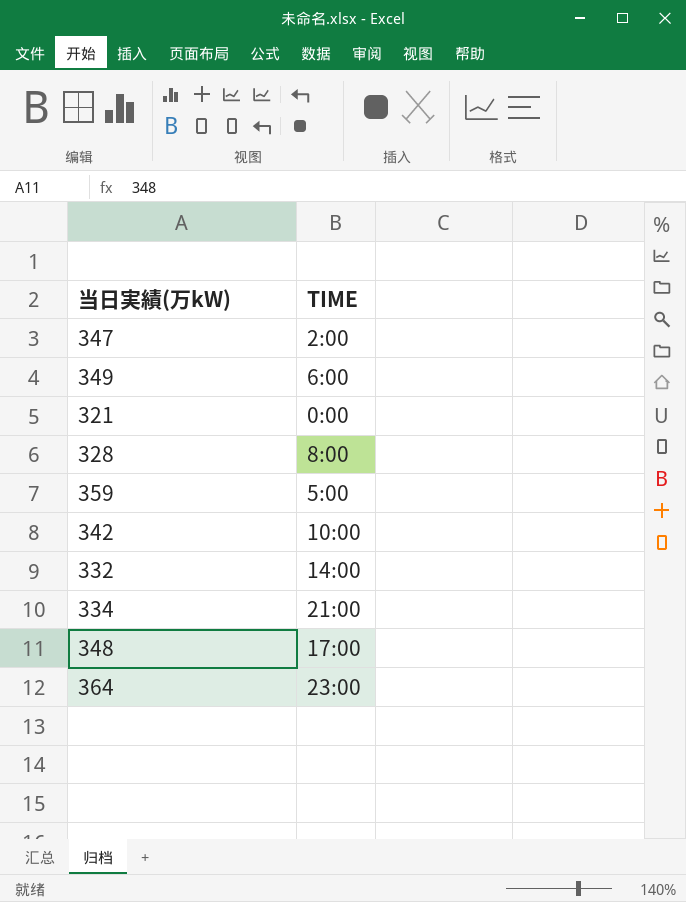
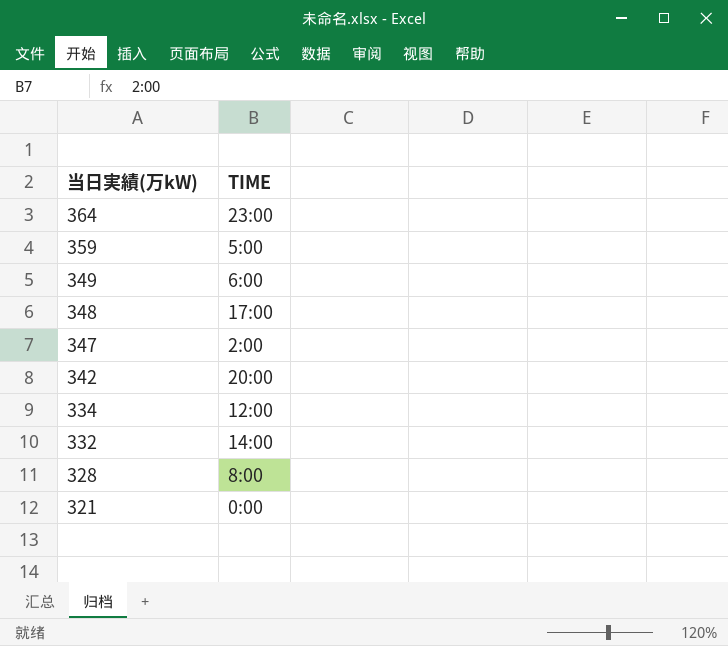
row order: none -> 当日実績(万kW) descending
342 | TIME: 10:00 -> 20:00
334 | TIME: 21:00 -> 12:00

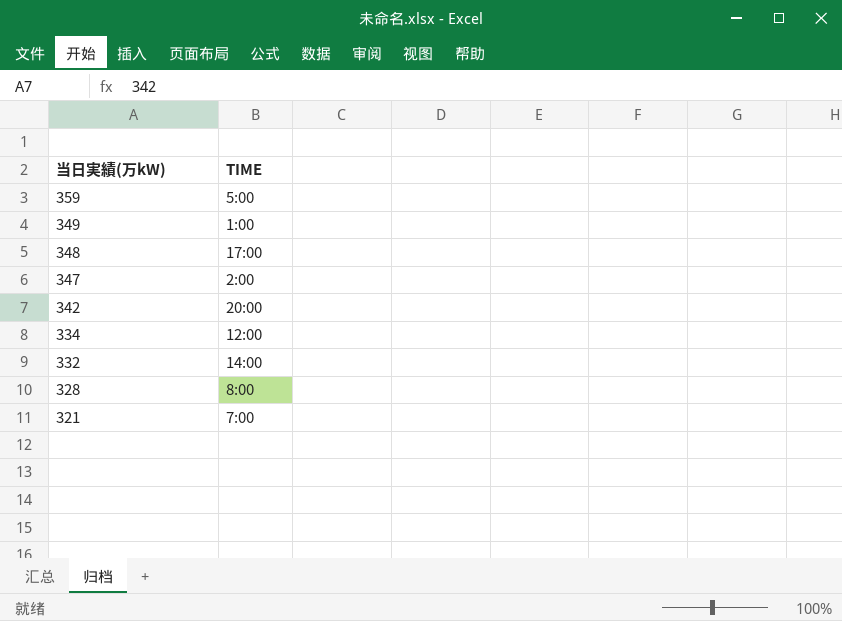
row 364: 23:00 -> none
349 | TIME: 6:00 -> 1:00
321 | TIME: 0:00 -> 7:00

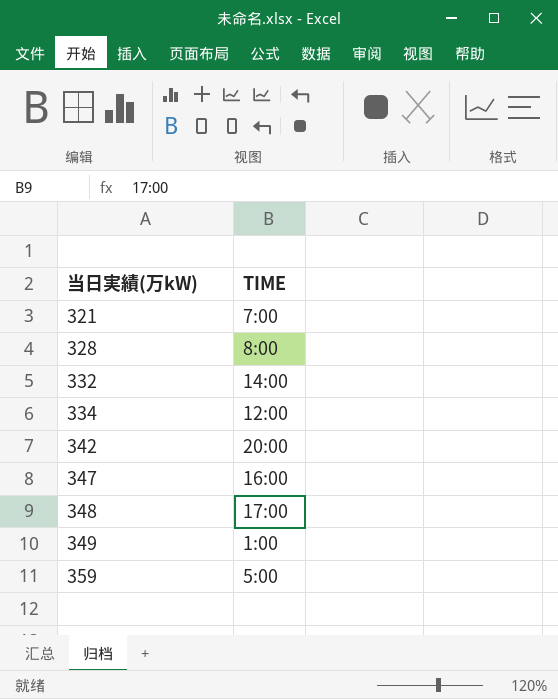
row order: 当日実績(万kW) descending -> 当日実績(万kW) ascending
347 | TIME: 2:00 -> 16:00

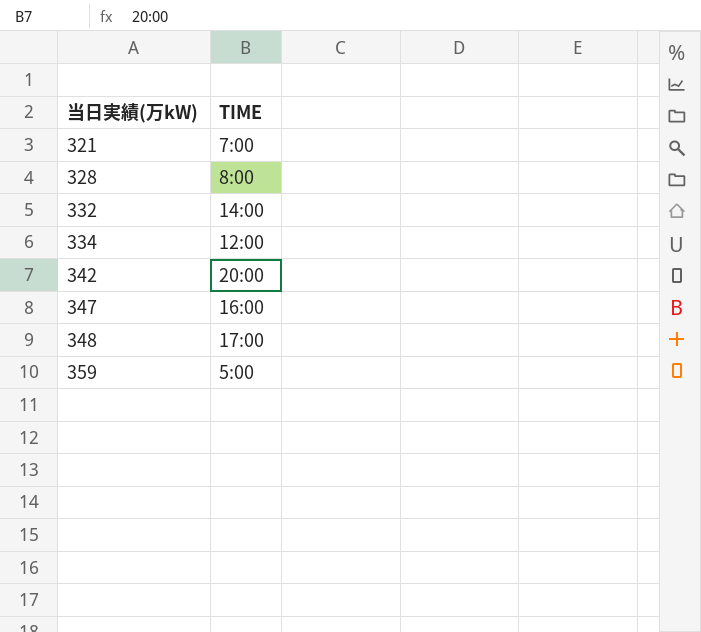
row 349: 1:00 -> none

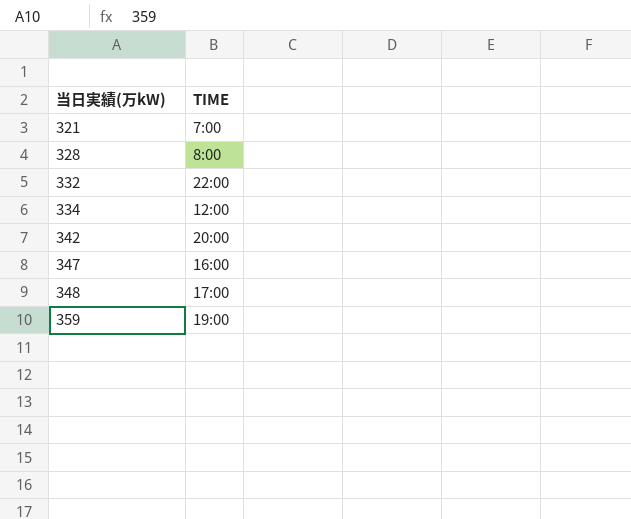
332 | TIME: 14:00 -> 22:00
359 | TIME: 5:00 -> 19:00

